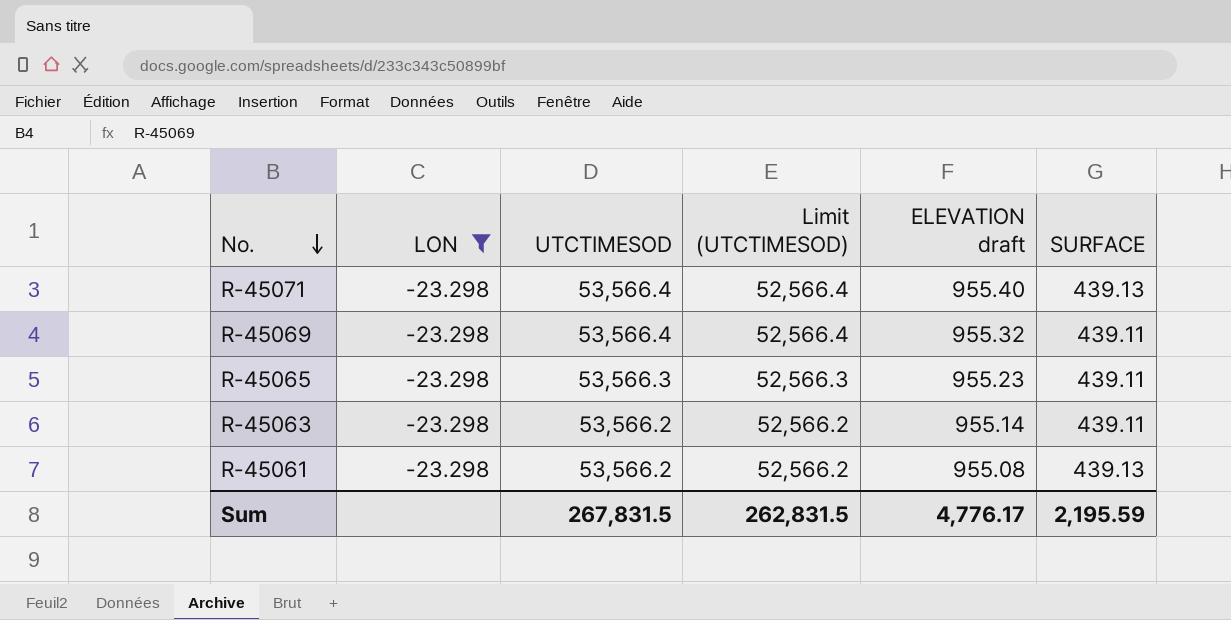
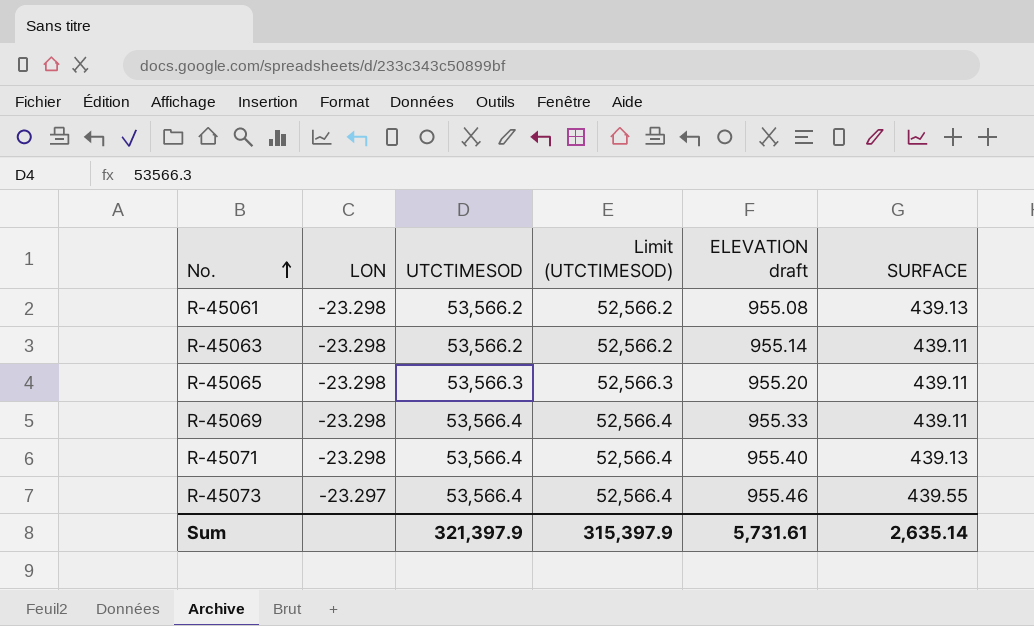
filter: LON = -23.298 -> none
row order: No. descending -> No. ascending
R-45065 | ELEVATION draft: 955.23 -> 955.20
R-45069 | ELEVATION draft: 955.32 -> 955.33
Sum | UTCTIMESOD: 267,831.5 -> 321,397.9
Sum | Limit (UTCTIMESOD): 262,831.5 -> 315,397.9
Sum | ELEVATION draft: 4,776.17 -> 5,731.61
Sum | SURFACE: 2,195.59 -> 2,635.14

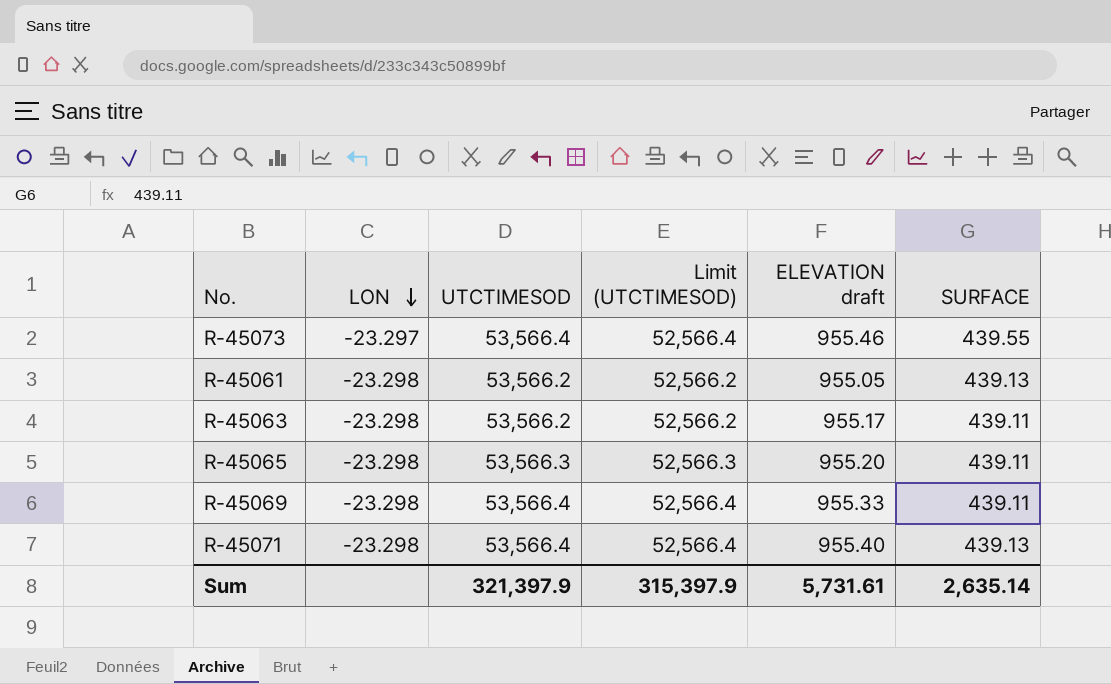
row order: No. ascending -> LON descending
R-45061 | ELEVATION draft: 955.08 -> 955.05
R-45063 | ELEVATION draft: 955.14 -> 955.17

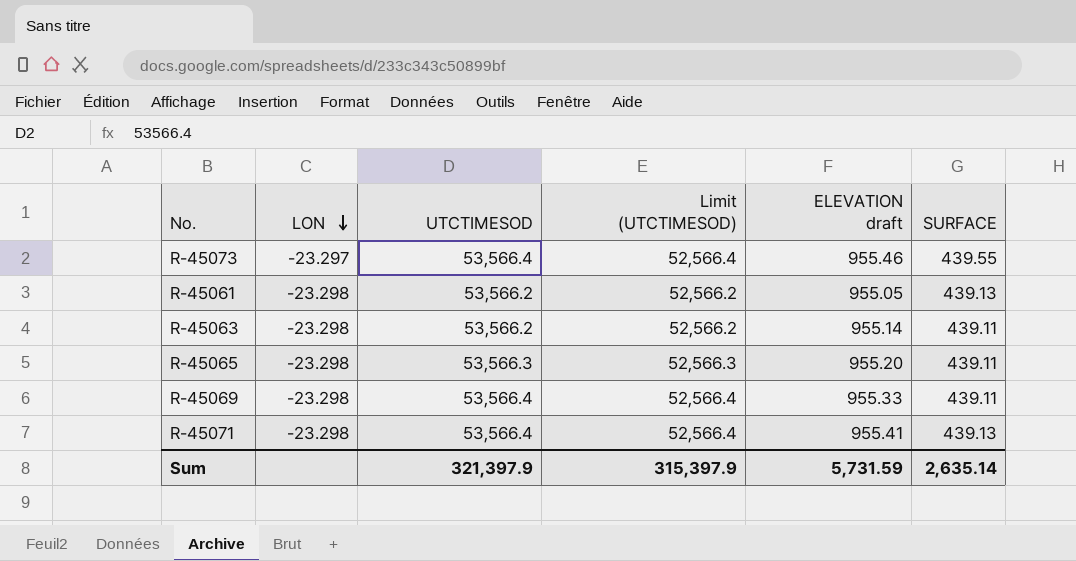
R-45063 | ELEVATION draft: 955.17 -> 955.14
R-45071 | ELEVATION draft: 955.40 -> 955.41
Sum | ELEVATION draft: 5,731.61 -> 5,731.59

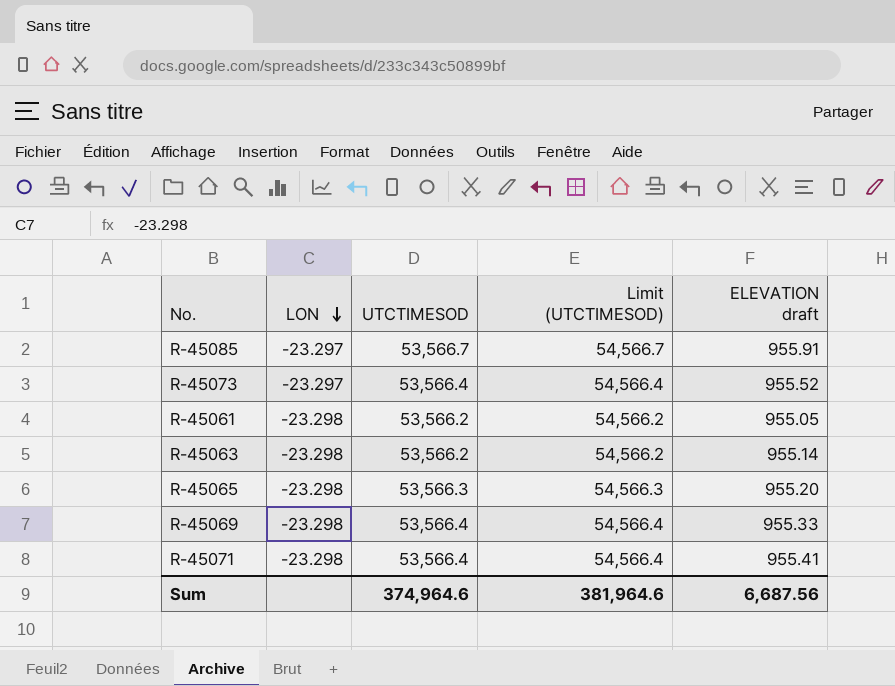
column SURFACE | position: 6 -> none
column Limit (UTCTIMESOD) | formula: [UTCTIMESOD] - 1000 -> [UTCTIMESOD] + 1000
row R-45085: none -> -23.297 | 53,566.7 | 54,566.7 | 955.91
R-45073 | ELEVATION draft: 955.46 -> 955.52
Sum | UTCTIMESOD: 321,397.9 -> 374,964.6
Sum | Limit (UTCTIMESOD): 315,397.9 -> 381,964.6
Sum | ELEVATION draft: 5,731.59 -> 6,687.56

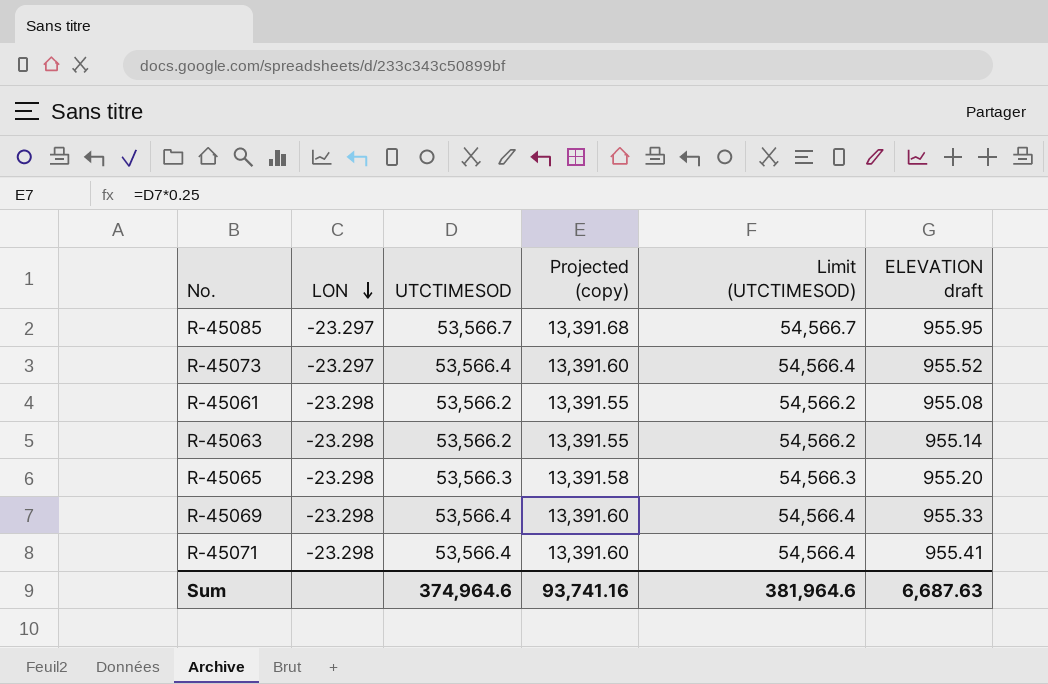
column Projected (copy) | formula: none -> [UTCTIMESOD] * 0.25
R-45085 | ELEVATION draft: 955.91 -> 955.95
R-45061 | ELEVATION draft: 955.05 -> 955.08
Sum | ELEVATION draft: 6,687.56 -> 6,687.63

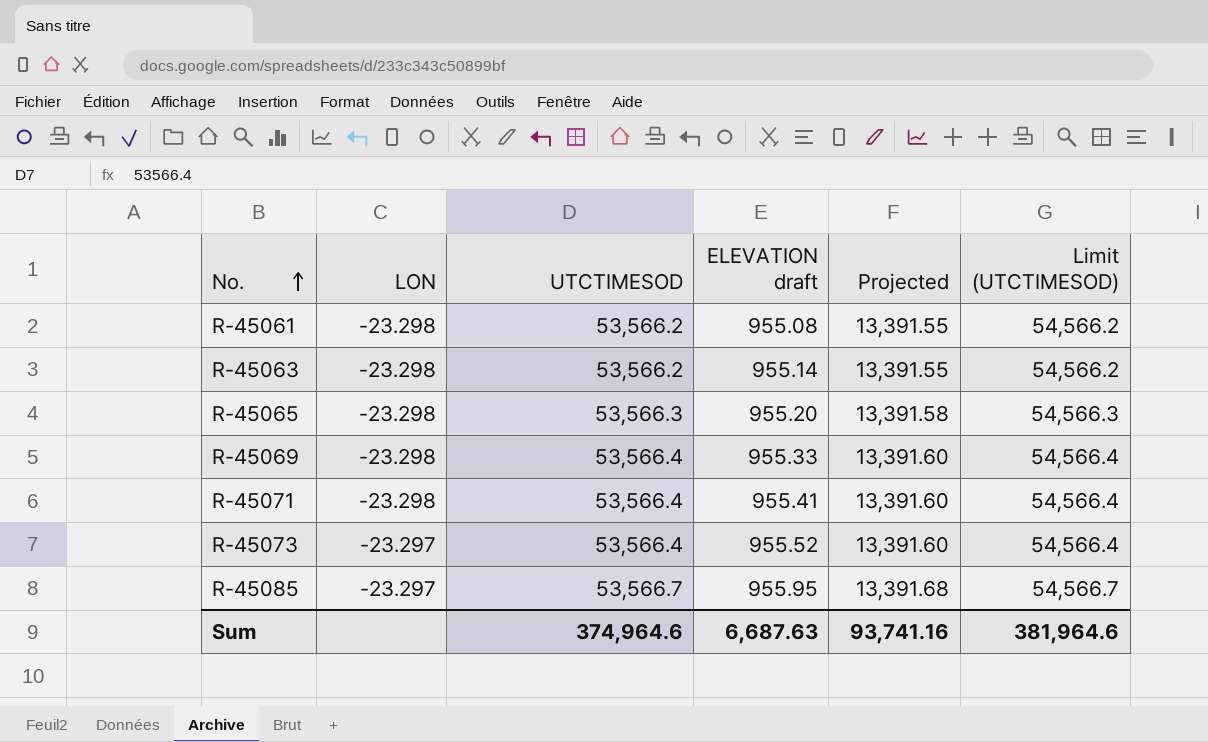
row order: LON descending -> No. ascending
column ELEVATION draft | position: 6 -> 4
column name: Projected (copy) -> Projected

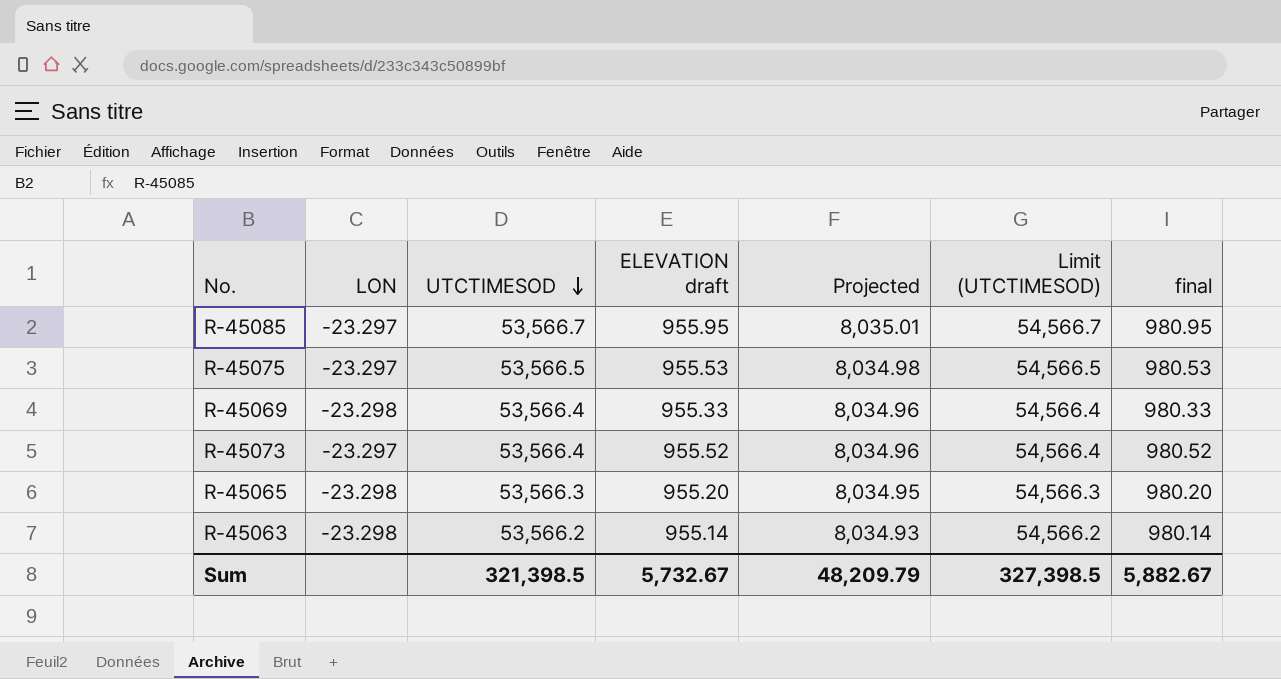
row order: No. ascending -> UTCTIMESOD descending
column Projected | formula: [UTCTIMESOD] * 0.25 -> [UTCTIMESOD] * 0.15
column final | formula: none -> [ELEVATION draft] + 25
row R-45061: -23.298 | 53,566.2 | 955.08 | 13,391.55 | 54,566.2 -> none
row R-45071: -23.298 | 53,566.4 | 955.41 | 13,391.60 | 54,566.4 -> none
row R-45075: none -> -23.297 | 53,566.5 | 955.53 | 8,034.98 | 54,566.5 | 980.53
Sum | UTCTIMESOD: 374,964.6 -> 321,398.5
Sum | ELEVATION draft: 6,687.63 -> 5,732.67
Sum | Projected: 93,741.16 -> 48,209.79
Sum | Limit (UTCTIMESOD): 381,964.6 -> 327,398.5

